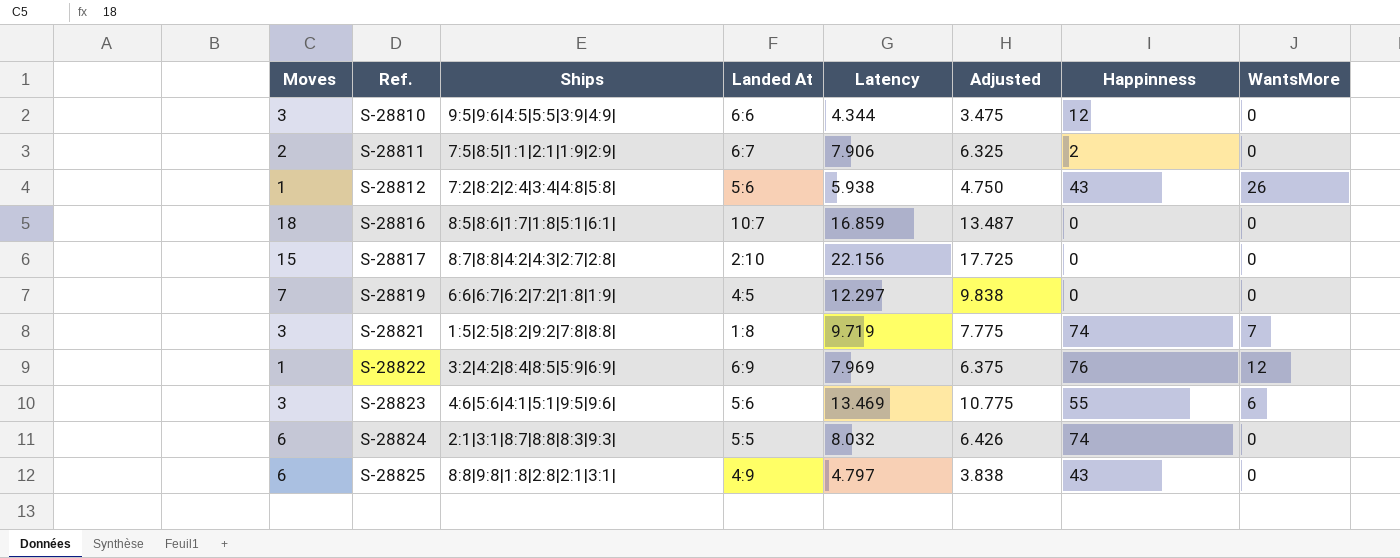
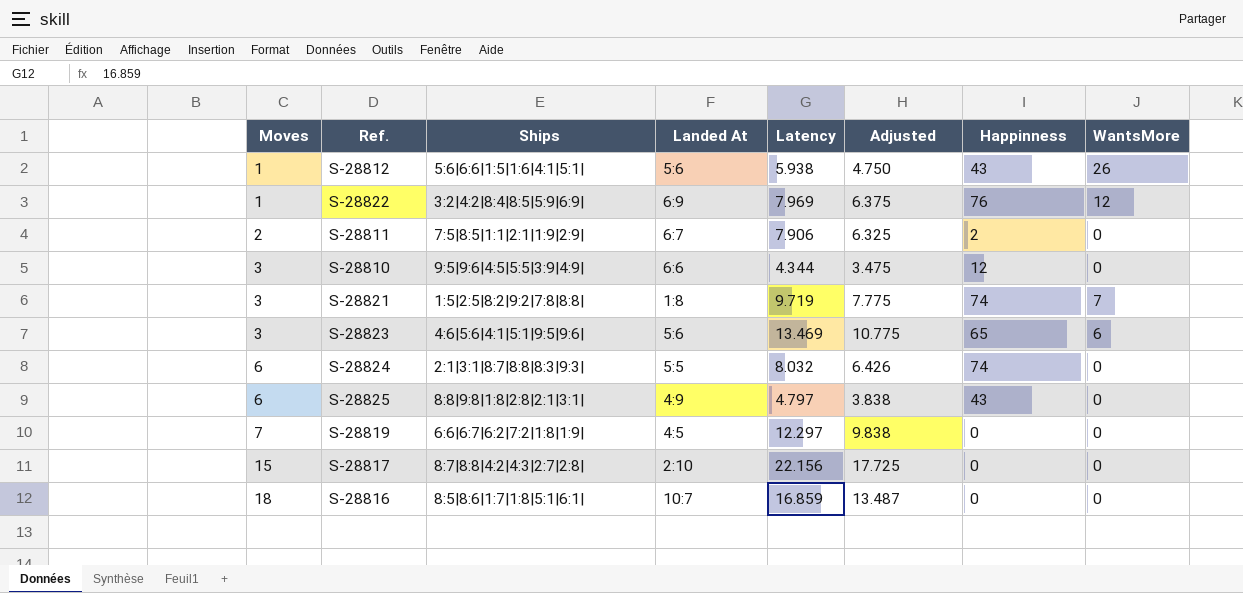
row order: Ref. ascending -> Moves ascending
S-28812 | Ships: 7:2|8:2|2:4|3:4|4:8|5:8| -> 5:6|6:6|1:5|1:6|4:1|5:1|
S-28823 | Happinness: 55 -> 65

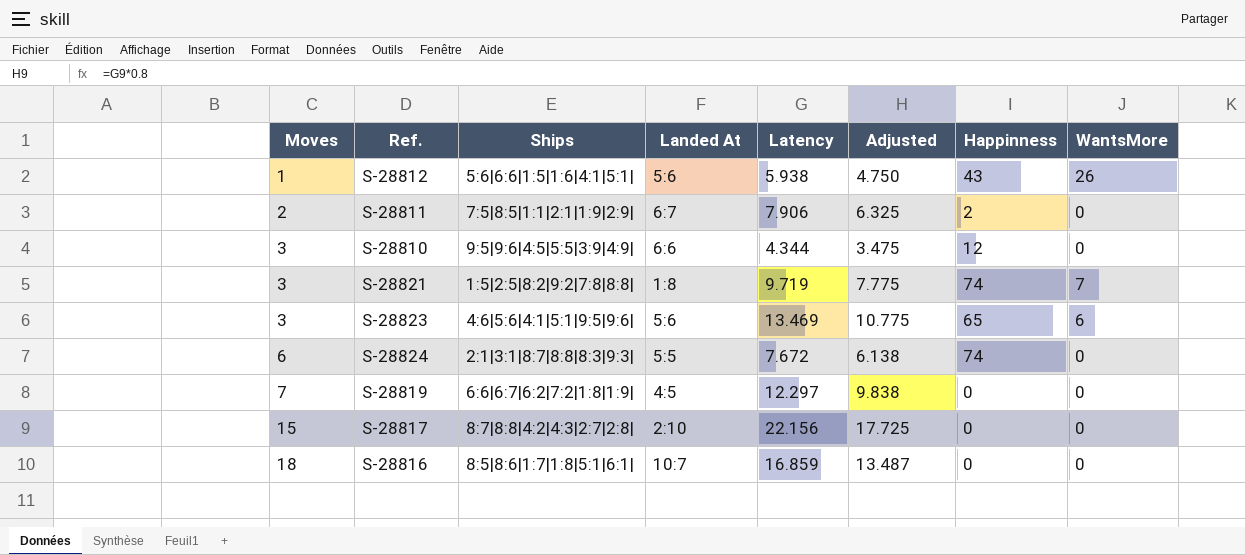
row S-28822: 1 | 3:2|4:2|8:4|8:5|5:9|6:9| | 6:9 | 7.969 | 6.375 | 76 | 12 -> none
row S-28825: 6 | 8:8|9:8|1:8|2:8|2:1|3:1| | 4:9 | 4.797 | 3.838 | 43 | 0 -> none
S-28824 | Latency: 8.032 -> 7.672
S-28824 | Adjusted: 6.426 -> 6.138

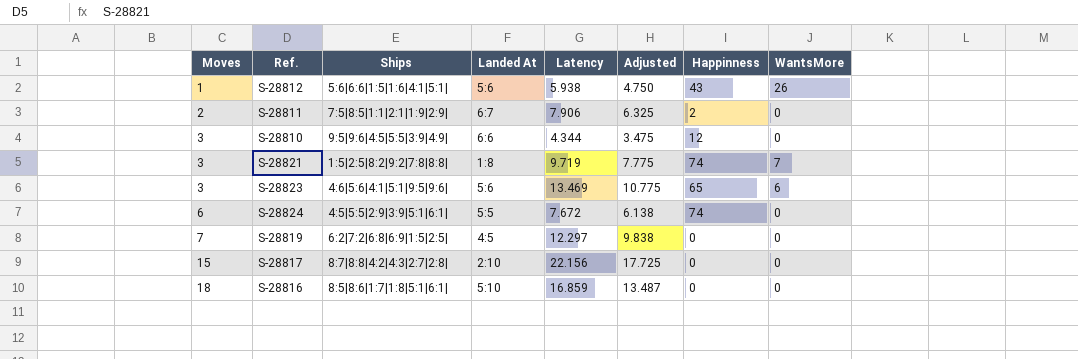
S-28824 | Ships: 2:1|3:1|8:7|8:8|8:3|9:3| -> 4:5|5:5|2:9|3:9|5:1|6:1|
S-28819 | Ships: 6:6|6:7|6:2|7:2|1:8|1:9| -> 6:2|7:2|6:8|6:9|1:5|2:5|
S-28816 | Landed At: 10:7 -> 5:10

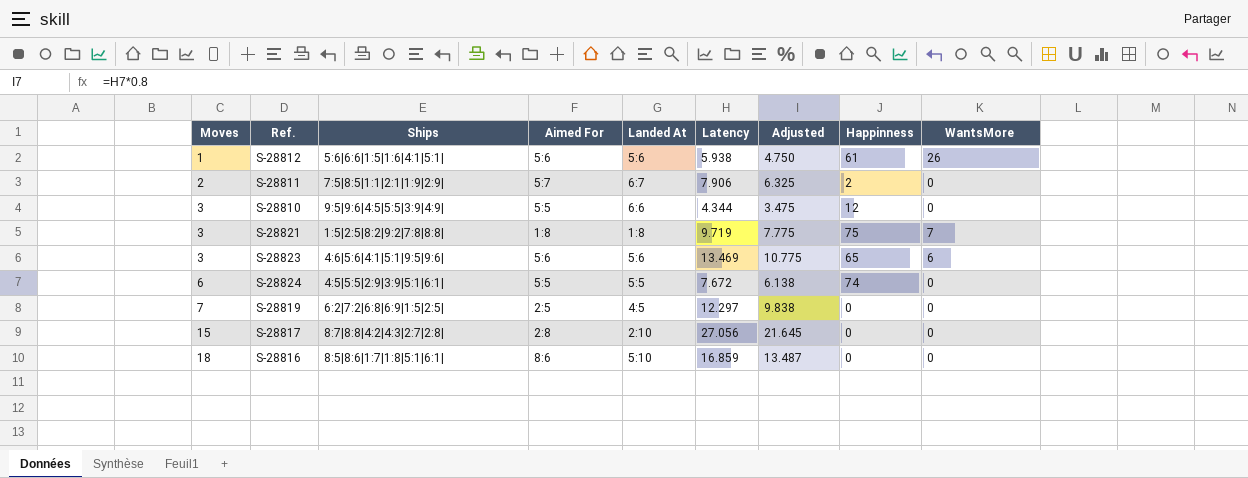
column Aimed For | position: none -> 4
S-28812 | Happinness: 43 -> 61
S-28821 | Happinness: 74 -> 75
S-28817 | Latency: 22.156 -> 27.056
S-28817 | Adjusted: 17.725 -> 21.645

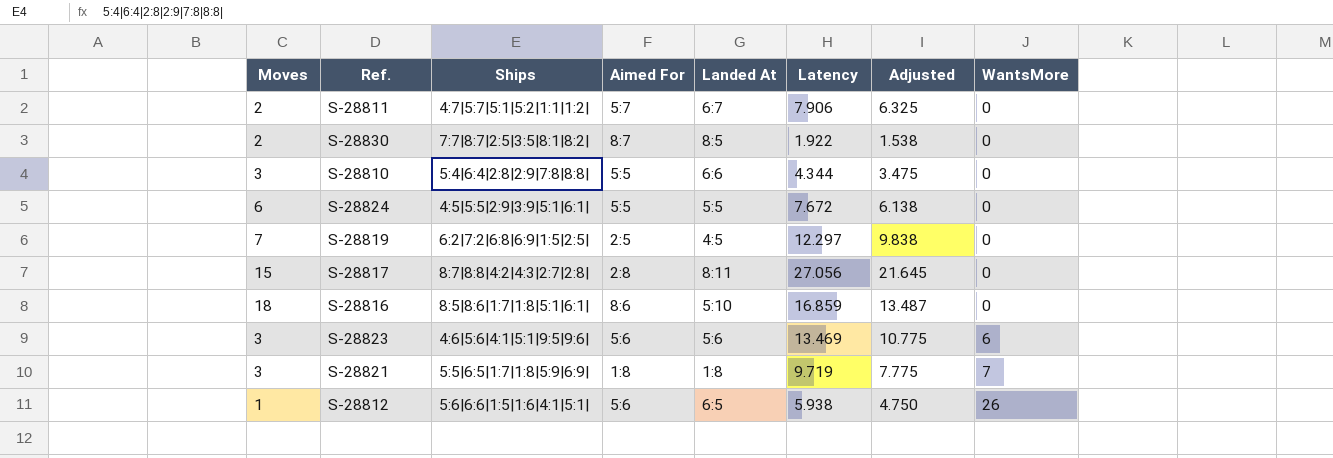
row order: Moves ascending -> WantsMore ascending
column Happinness | position: 8 -> none
S-28811 | Ships: 7:5|8:5|1:1|2:1|1:9|2:9| -> 4:7|5:7|5:1|5:2|1:1|1:2|
row S-28830: none -> 2 | 7:7|8:7|2:5|3:5|8:1|8:2| | 8:7 | 8:5 | 1.922 | 1.538 | 0
S-28810 | Ships: 9:5|9:6|4:5|5:5|3:9|4:9| -> 5:4|6:4|2:8|2:9|7:8|8:8|
S-28817 | Landed At: 2:10 -> 8:11
S-28821 | Ships: 1:5|2:5|8:2|9:2|7:8|8:8| -> 5:5|6:5|1:7|1:8|5:9|6:9|
S-28812 | Landed At: 5:6 -> 6:5

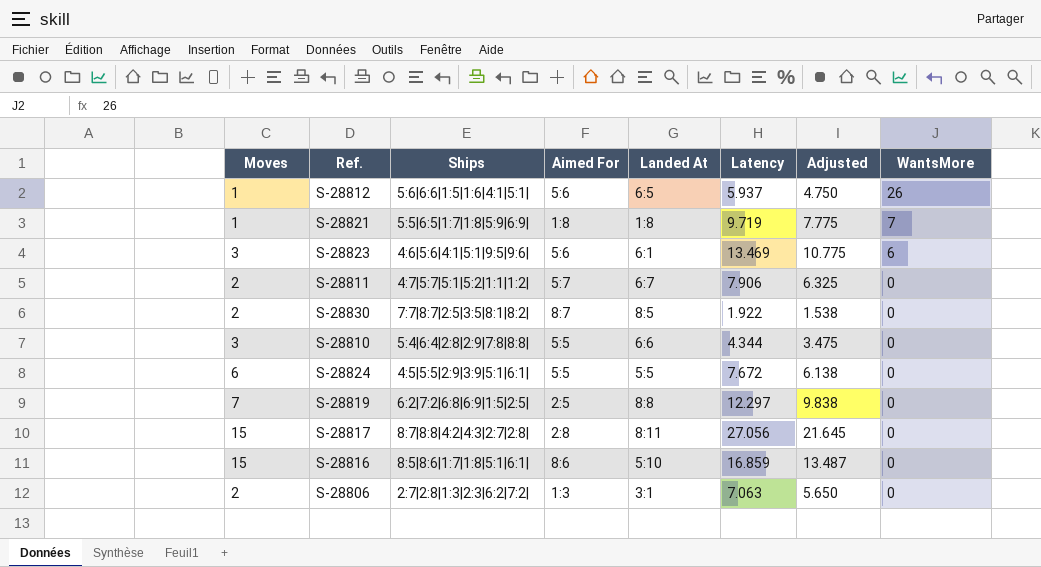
row order: WantsMore ascending -> WantsMore descending
S-28812 | Latency: 5.938 -> 5.937
S-28821 | Moves: 3 -> 1
S-28823 | Landed At: 5:6 -> 6:1
S-28819 | Landed At: 4:5 -> 8:8
S-28816 | Moves: 18 -> 15
row S-28806: none -> 2 | 2:7|2:8|1:3|2:3|6:2|7:2| | 1:3 | 3:1 | 7.063 | 5.650 | 0

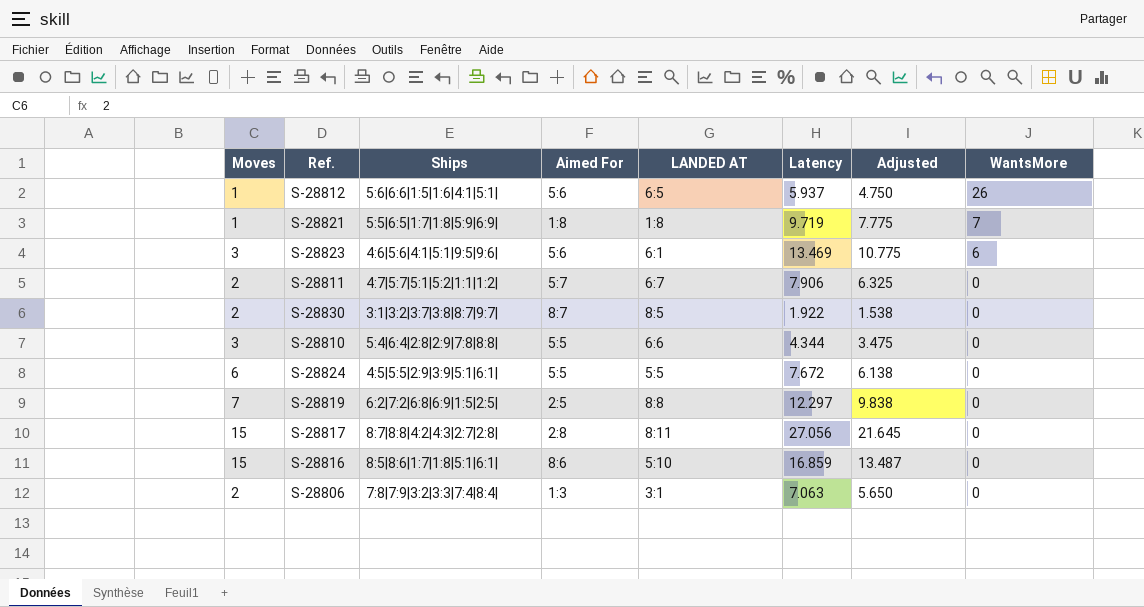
column name: Landed At -> LANDED AT
S-28830 | Ships: 7:7|8:7|2:5|3:5|8:1|8:2| -> 3:1|3:2|3:7|3:8|8:7|9:7|
S-28806 | Ships: 2:7|2:8|1:3|2:3|6:2|7:2| -> 7:8|7:9|3:2|3:3|7:4|8:4|

